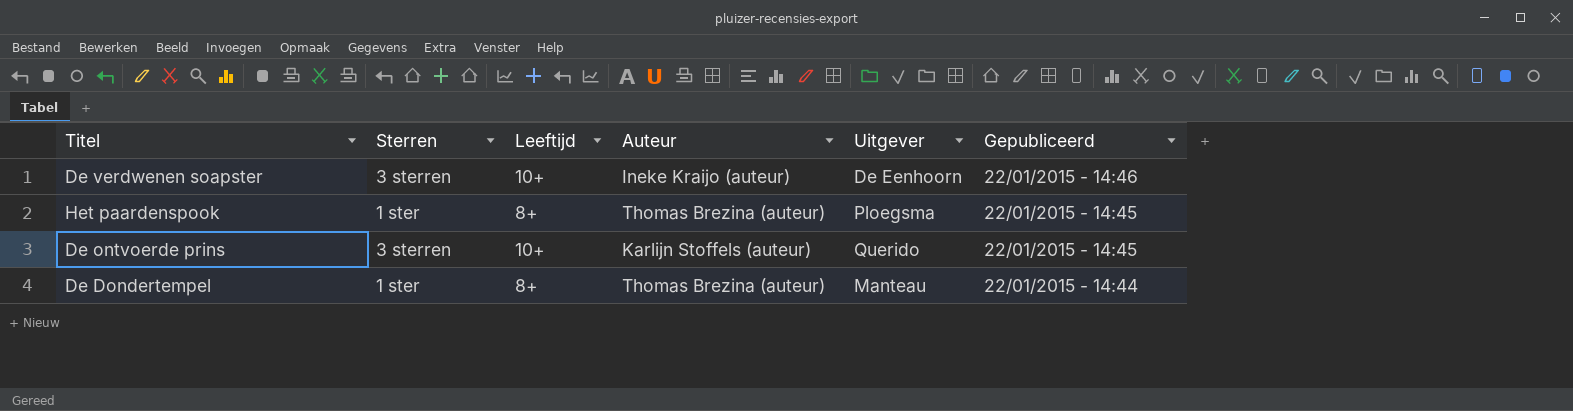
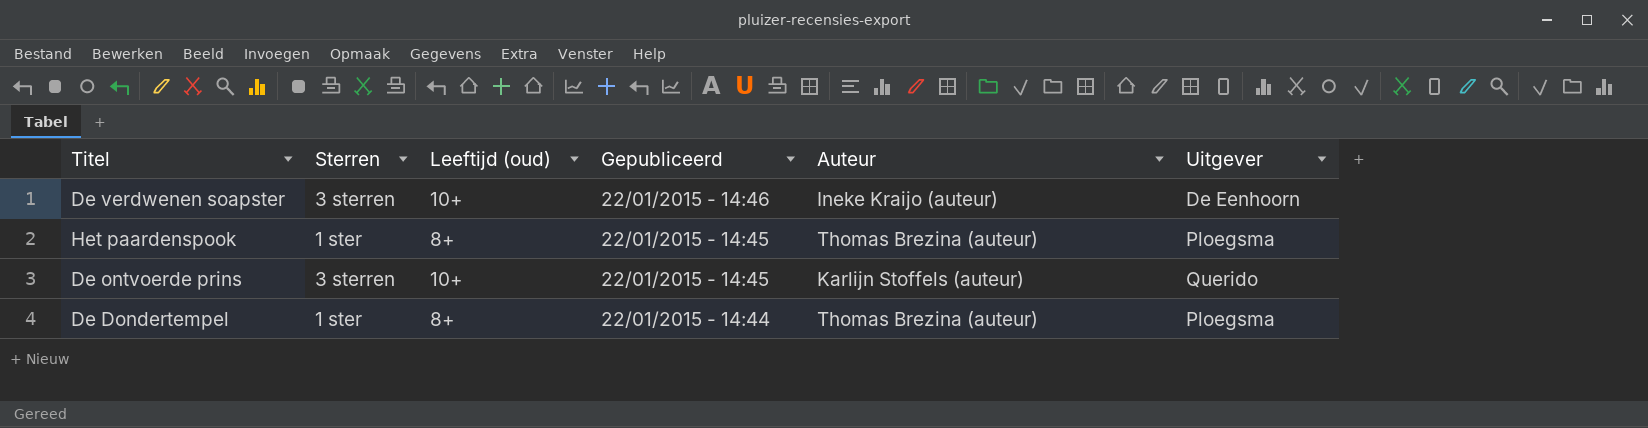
column name: Leeftijd -> Leeftijd (oud)
column Gepubliceerd | position: 6 -> 4
De Dondertempel | Uitgever: Manteau -> Ploegsma

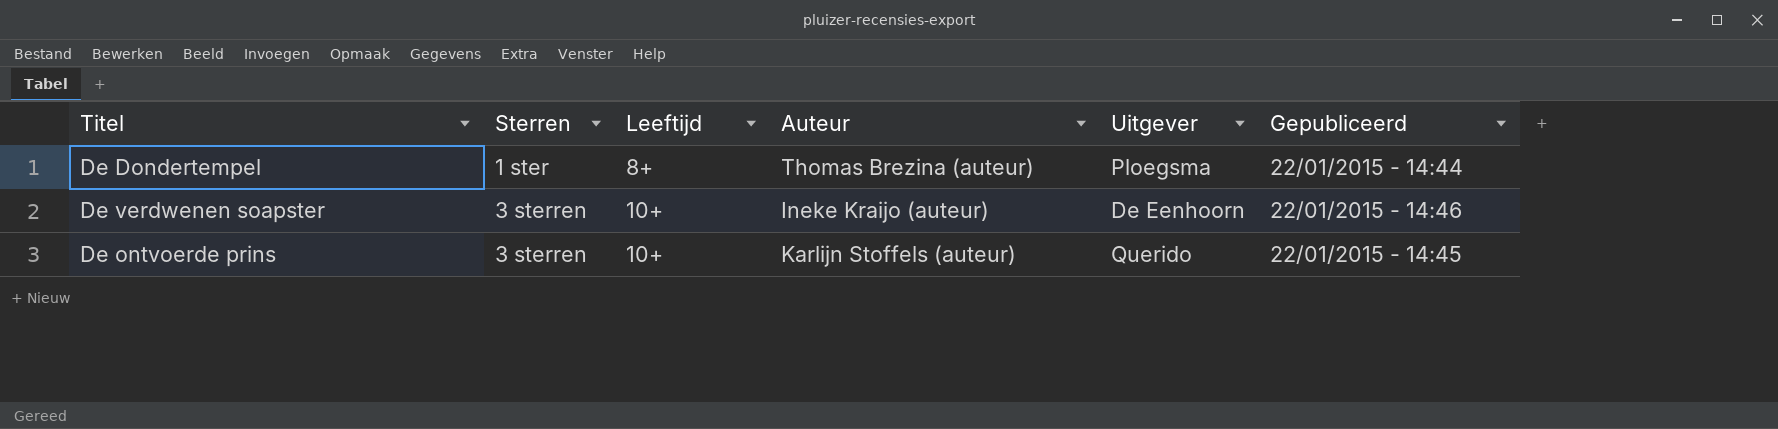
row order: Gepubliceerd descending -> Sterren ascending
column name: Leeftijd (oud) -> Leeftijd
column Gepubliceerd | position: 4 -> 6
row Het paardenspook: 1 ster | 8+ | 22/01/2015 - 14:45 | Thomas Brezina (auteur) | Ploegsma -> none

